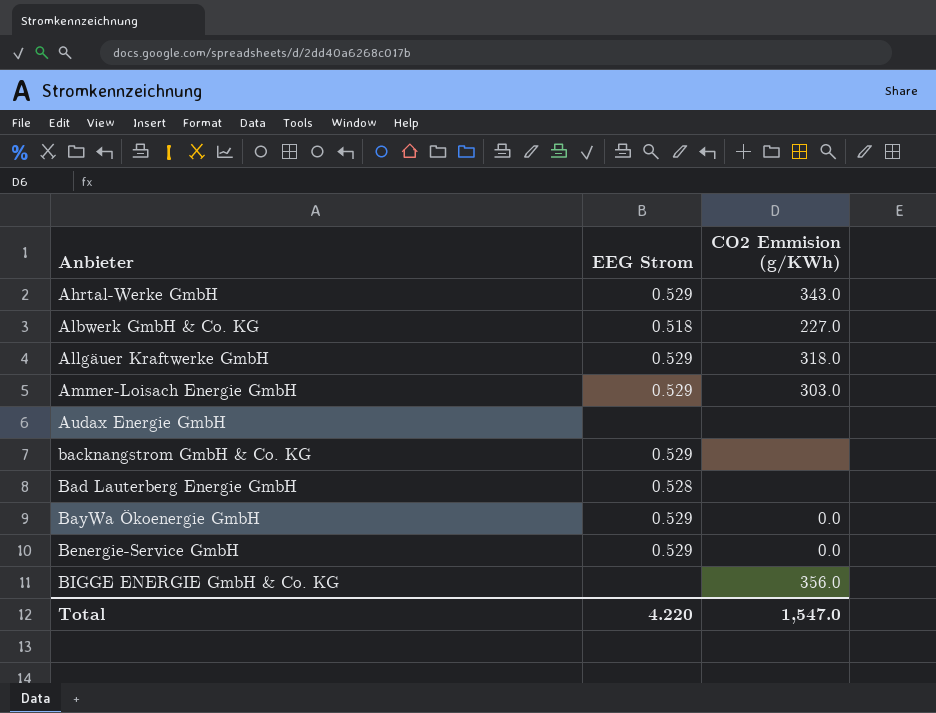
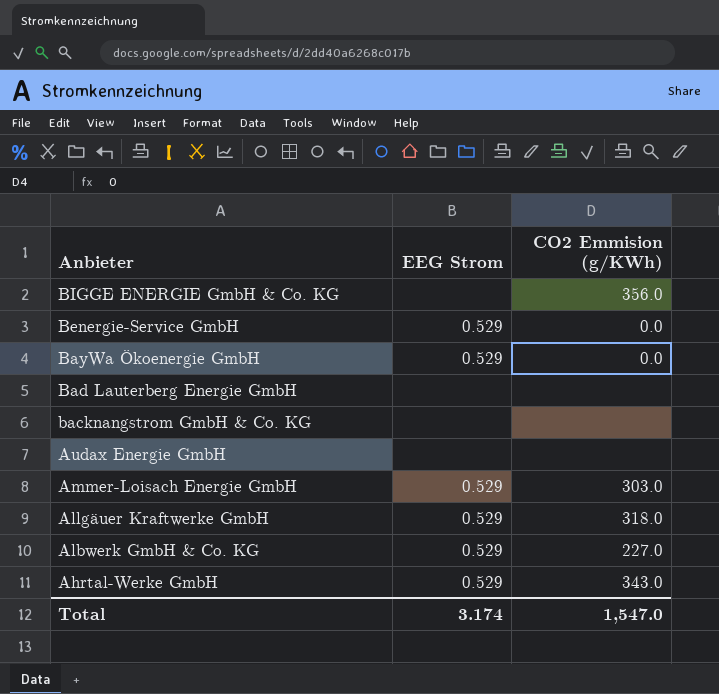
row order: Anbieter ascending -> Anbieter descending
Bad Lauterberg Energie GmbH | EEG Strom: 0.528 -> none
backnangstrom GmbH & Co. KG | EEG Strom: 0.529 -> none
Albwerk GmbH & Co. KG | EEG Strom: 0.518 -> 0.529
Total | EEG Strom: 4.220 -> 3.174

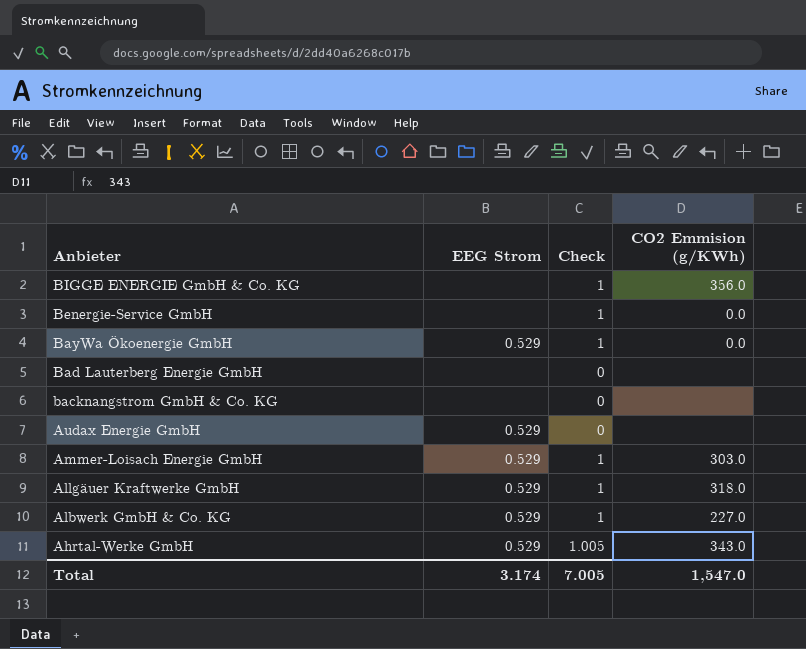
column Check | position: none -> 3
Benergie-Service GmbH | EEG Strom: 0.529 -> none
Audax Energie GmbH | EEG Strom: none -> 0.529

